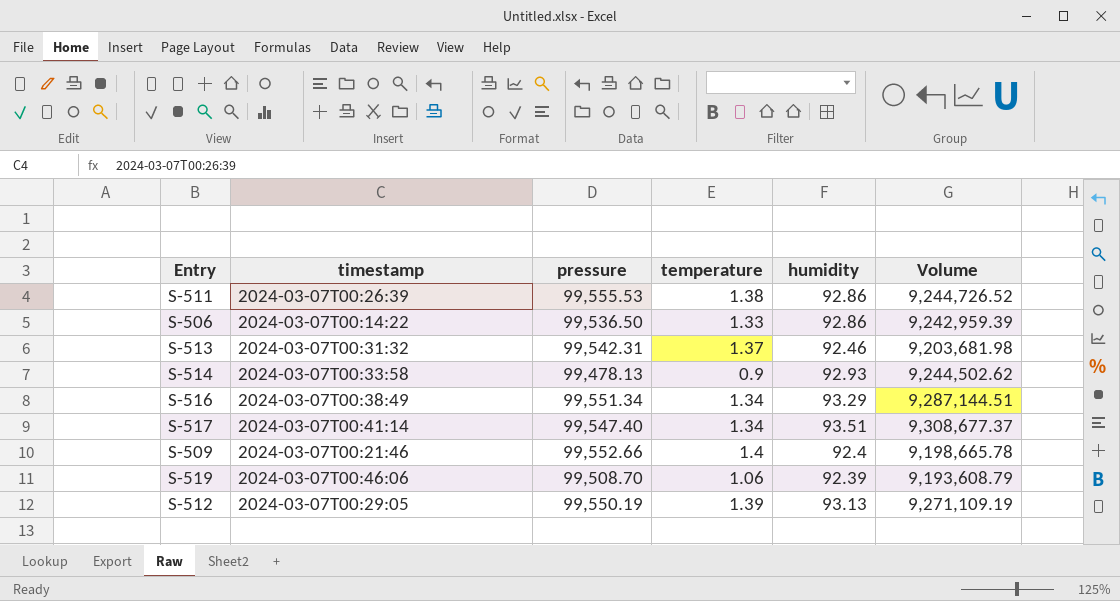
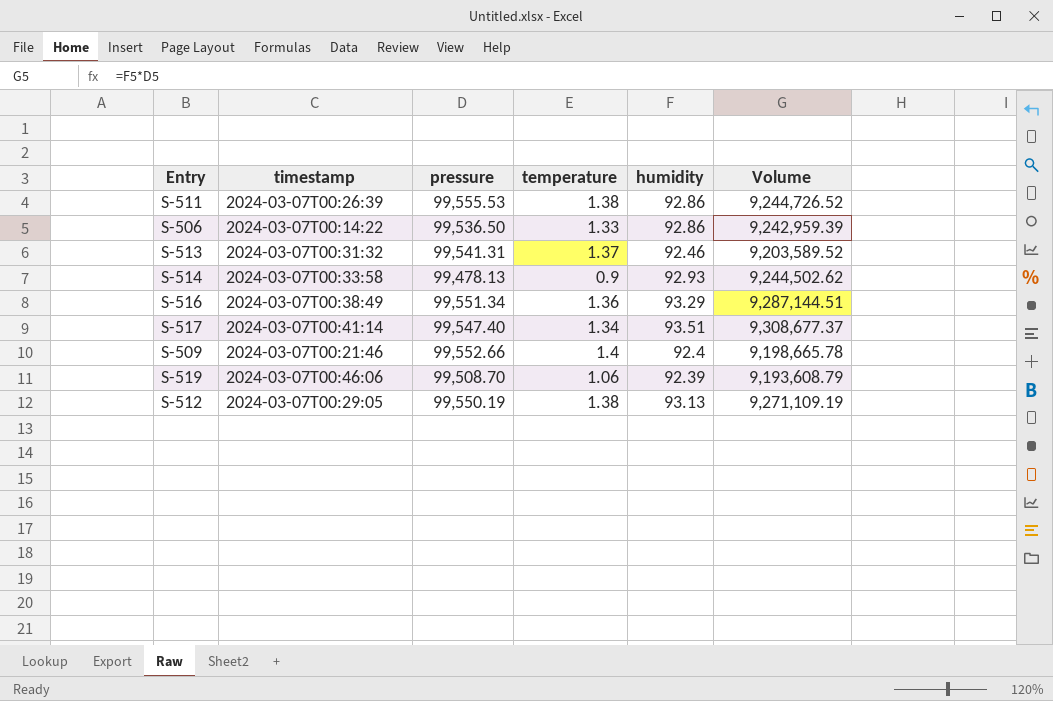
S-513 | pressure: 99,542.31 -> 99,541.31
S-513 | Volume: 9,203,681.98 -> 9,203,589.52
S-516 | temperature: 1.34 -> 1.36
S-512 | temperature: 1.39 -> 1.38

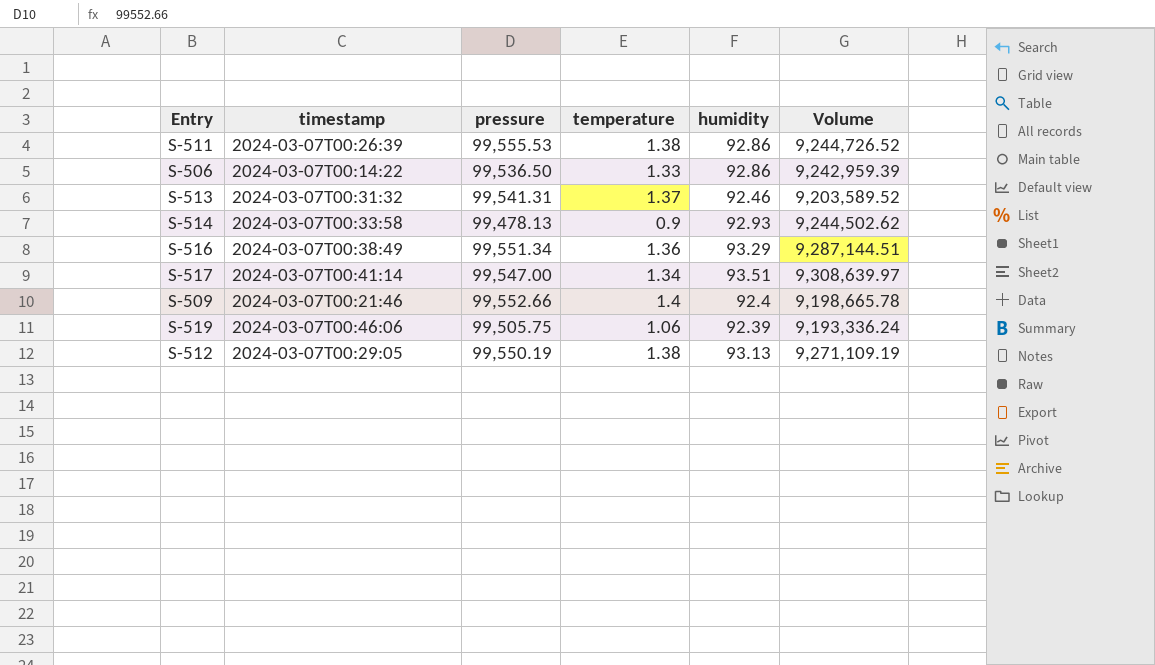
S-517 | pressure: 99,547.40 -> 99,547.00
S-517 | Volume: 9,308,677.37 -> 9,308,639.97
S-519 | pressure: 99,508.70 -> 99,505.75
S-519 | Volume: 9,193,608.79 -> 9,193,336.24

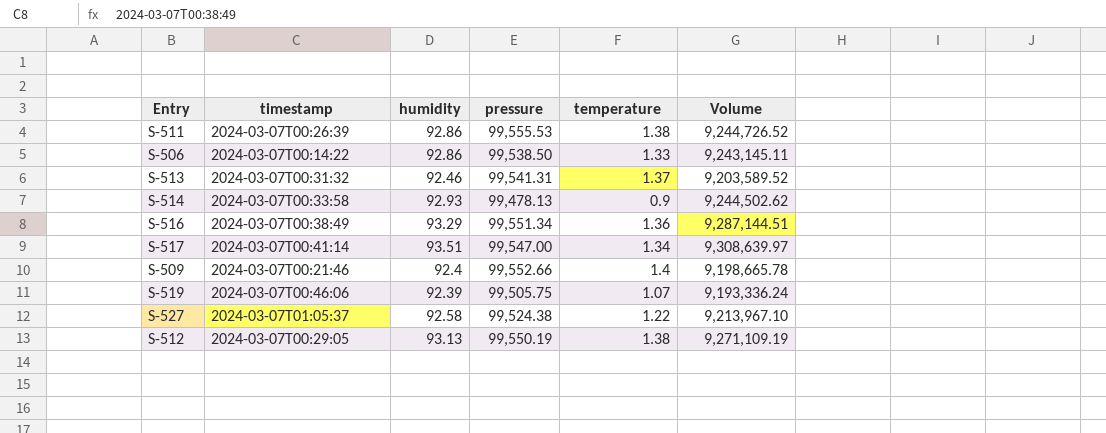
column humidity | position: 5 -> 3
S-506 | pressure: 99,536.50 -> 99,538.50
S-506 | Volume: 9,242,959.39 -> 9,243,145.11
S-519 | temperature: 1.06 -> 1.07
row S-527: none -> 2024-03-07T01:05:37 | 92.58 | 99,524.38 | 1.22 | 9,213,967.10

